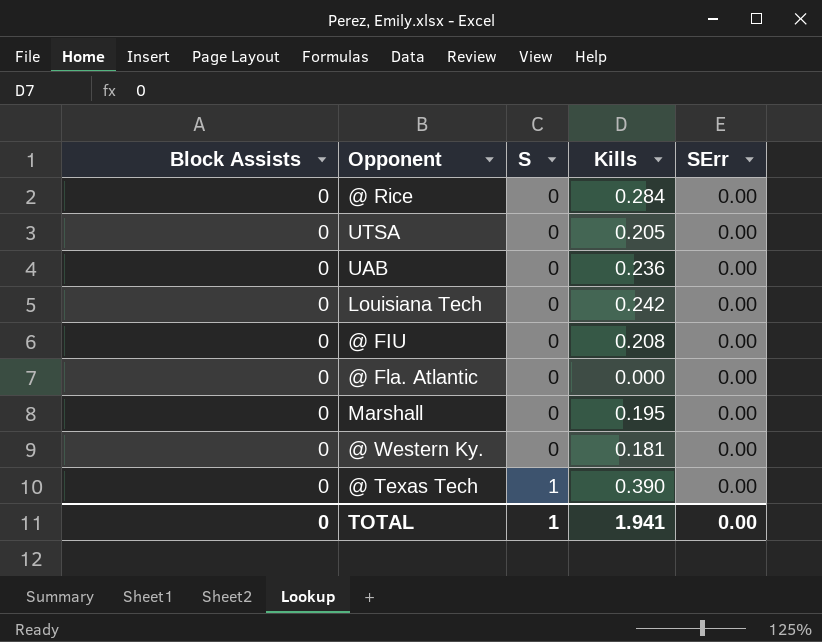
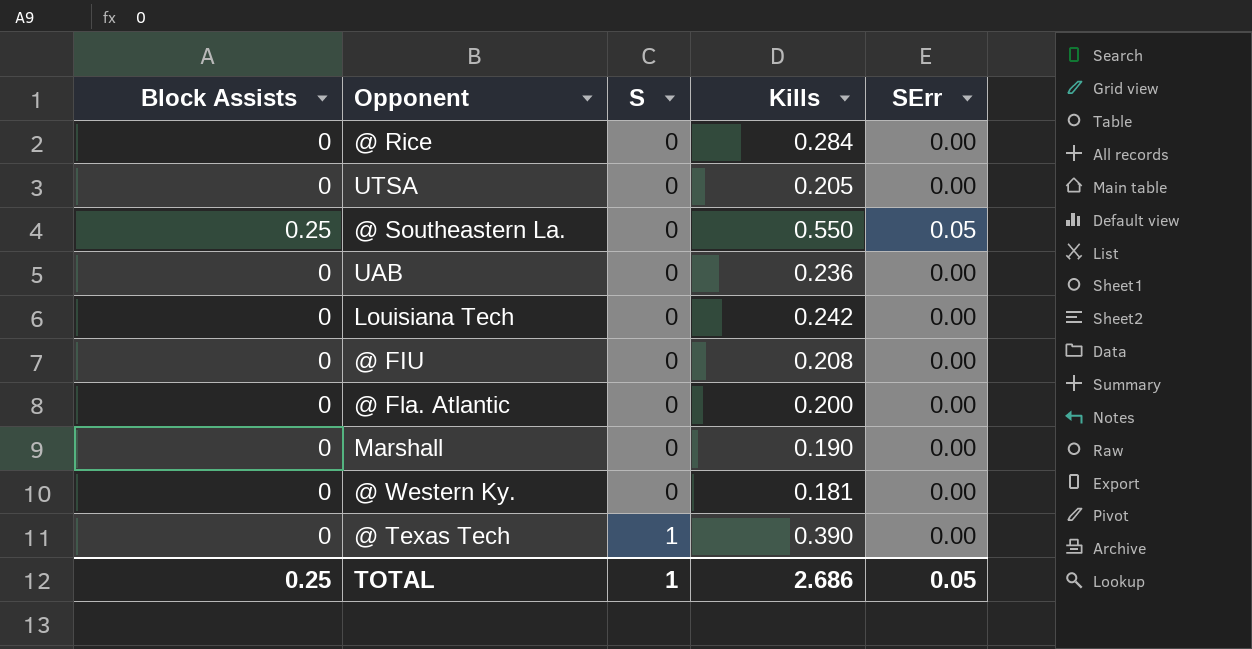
row @ Southeastern La.: none -> 0.25 | 0 | 0.550 | 0.05
@ Fla. Atlantic | Kills: 0.000 -> 0.200
Marshall | Kills: 0.195 -> 0.190
TOTAL | Block Assists: 0 -> 0.25
TOTAL | Kills: 1.941 -> 2.686
TOTAL | SErr: 0.00 -> 0.05

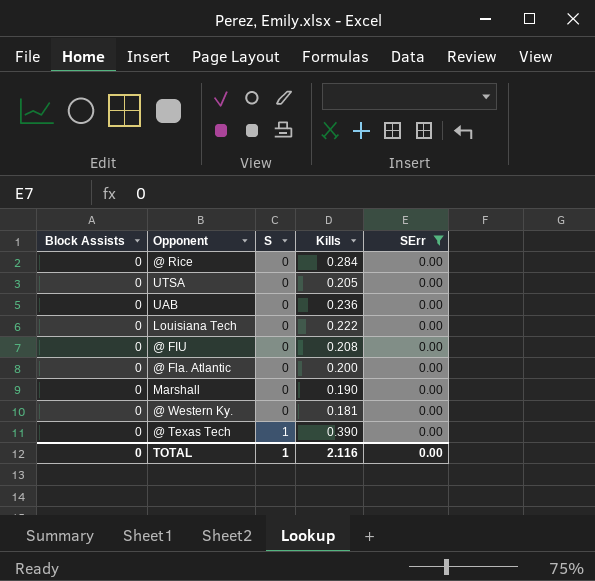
filter: none -> SErr = 0.00
Louisiana Tech | Kills: 0.242 -> 0.222
TOTAL | Block Assists: 0.25 -> 0
TOTAL | Kills: 2.686 -> 2.116
TOTAL | SErr: 0.05 -> 0.00

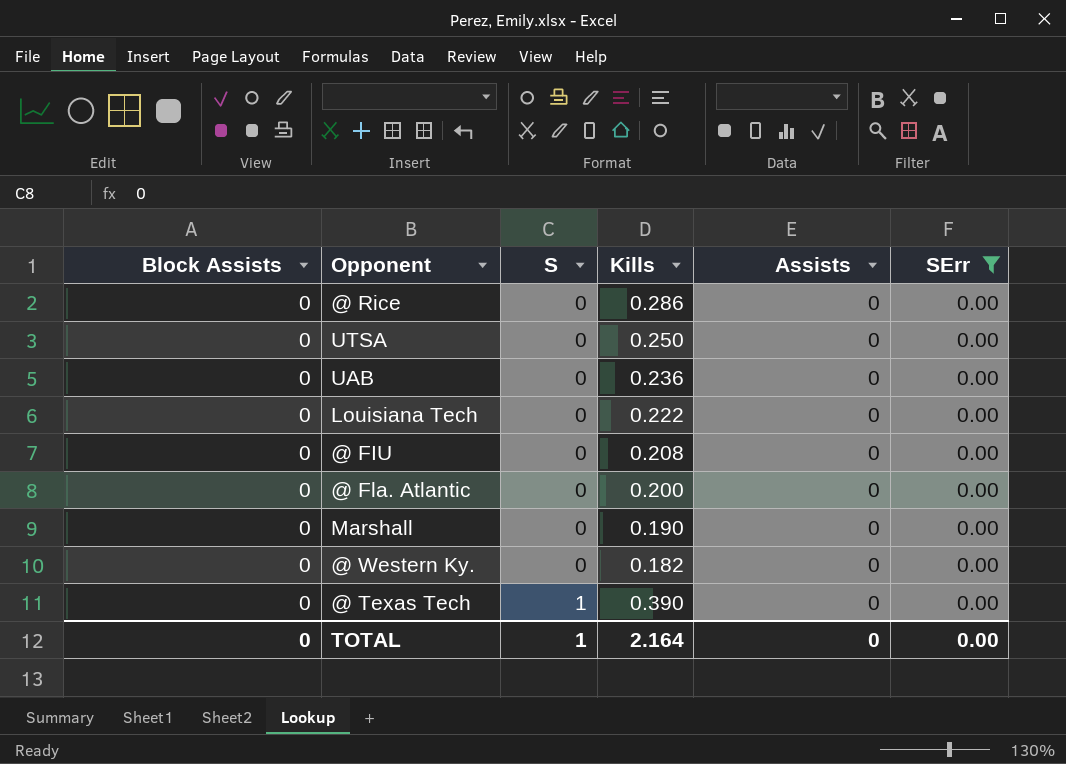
column Assists | position: none -> 5
@ Rice | Kills: 0.284 -> 0.286
UTSA | Kills: 0.205 -> 0.250
@ Western Ky. | Kills: 0.181 -> 0.182
TOTAL | Kills: 2.116 -> 2.164

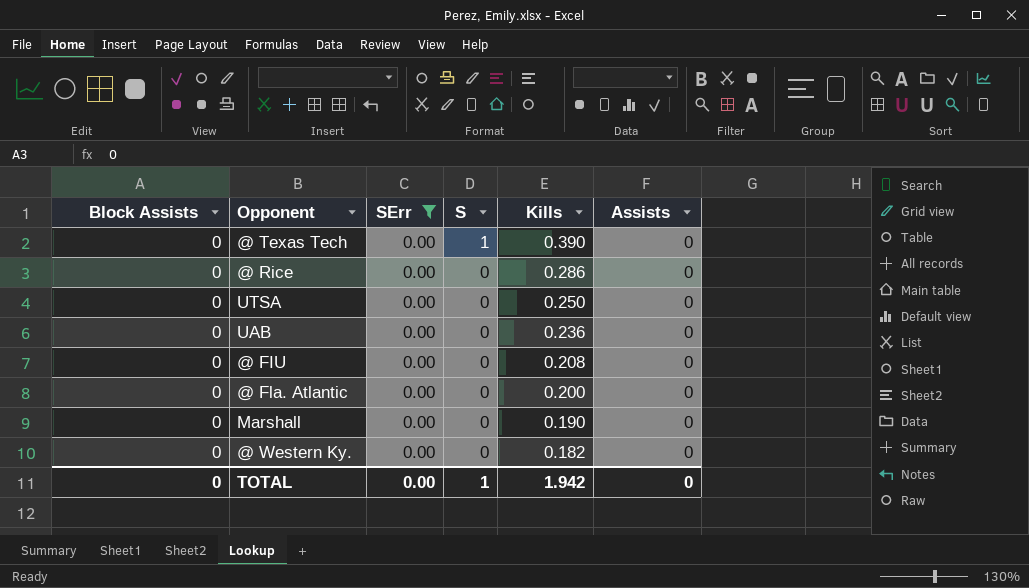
row order: S ascending -> S descending
column SErr | position: 6 -> 3
row Louisiana Tech: 0 | 0 | 0.222 | 0 | 0.00 -> none
TOTAL | Kills: 2.164 -> 1.942

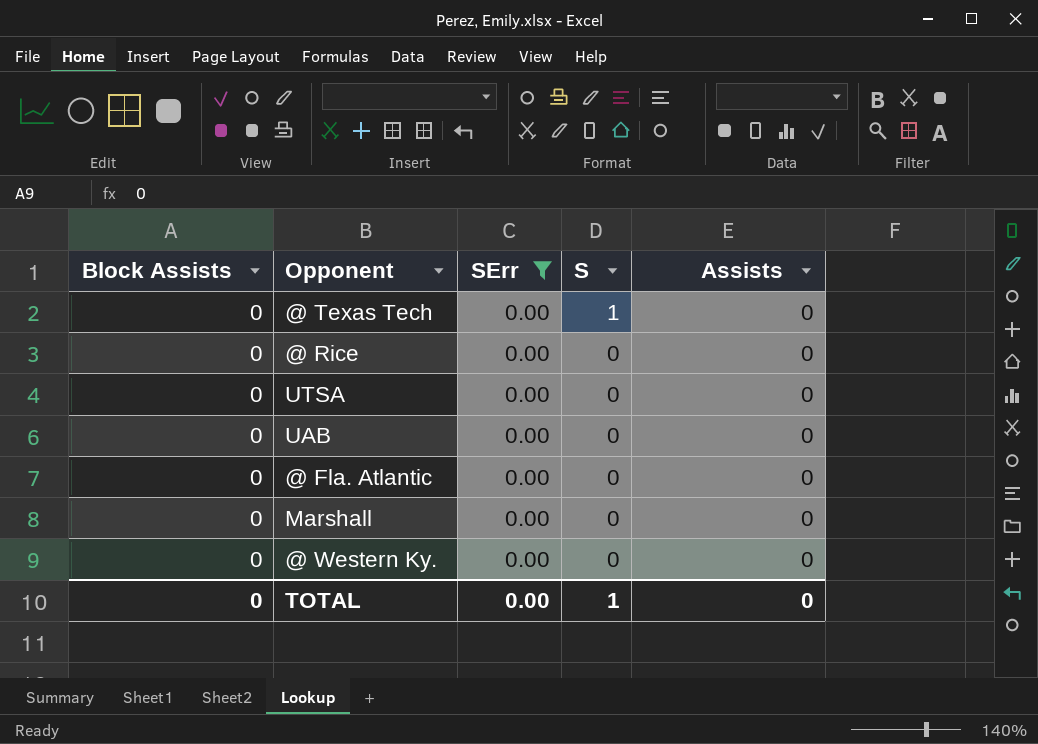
column Kills | position: 5 -> none
row @ FIU: 0 | 0.00 | 0 | 0.208 | 0 -> none

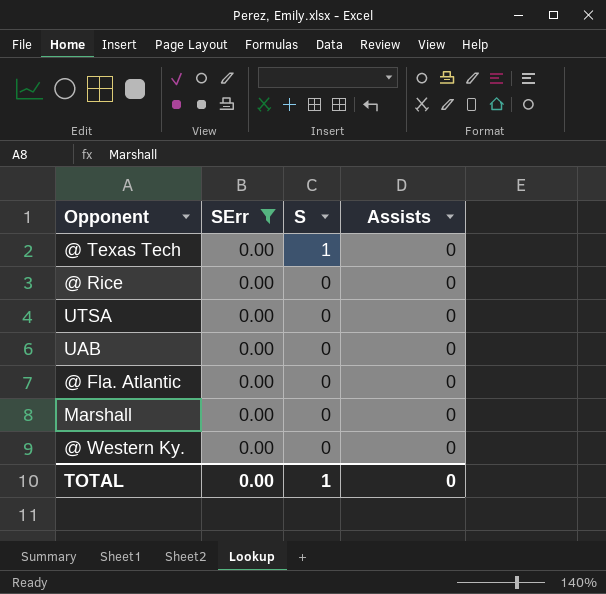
column Block Assists | position: 1 -> none

